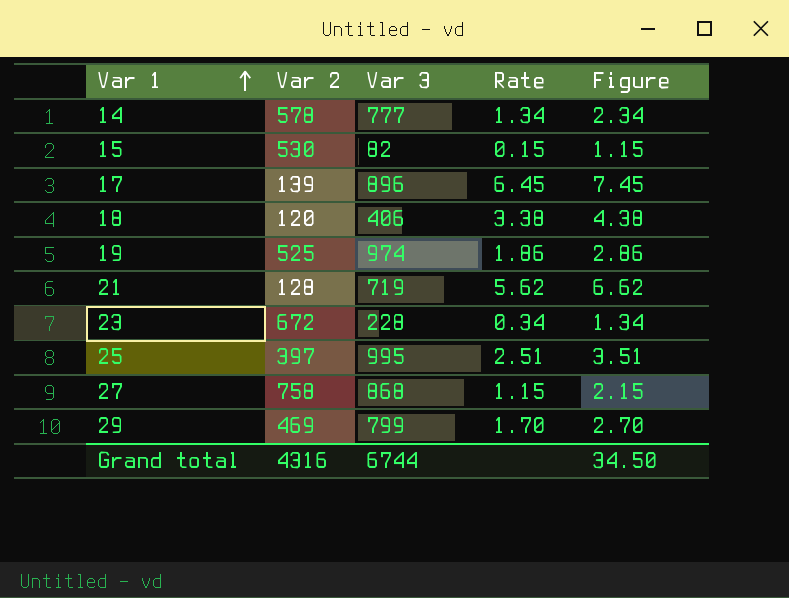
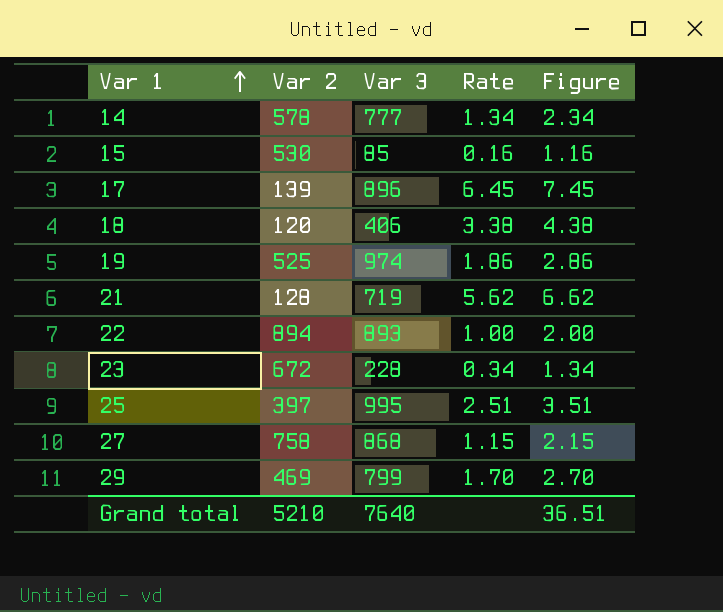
15 | Var 3: 82 -> 85
15 | Rate: 0.15 -> 0.16
15 | Figure: 1.15 -> 1.16
row 22: none -> 894 | 893 | 1.00 | 2.00
Grand total | Var 2: 4316 -> 5210
Grand total | Var 3: 6744 -> 7640
Grand total | Figure: 34.50 -> 36.51

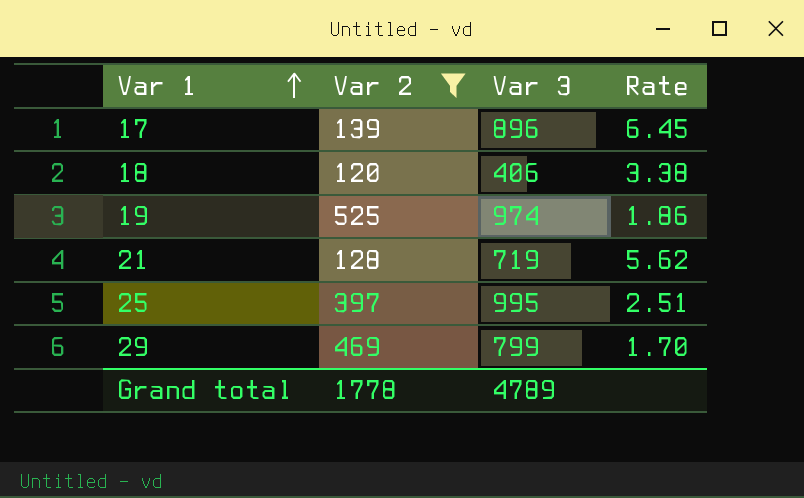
filter: none -> Var 2 <= 525
column Figure | formula: [Rate] + 1 -> none
Grand total | Var 2: 5210 -> 1778
Grand total | Var 3: 7640 -> 4789

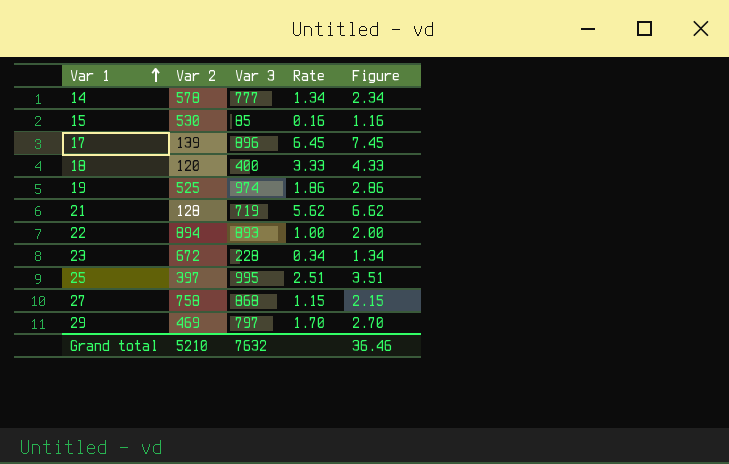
filter: Var 2 <= 525 -> none
column Figure | formula: none -> [Rate] + 1
18 | Var 3: 406 -> 400
18 | Rate: 3.38 -> 3.33
29 | Var 3: 799 -> 797
Grand total | Var 2: 1778 -> 5210
Grand total | Var 3: 4789 -> 7632

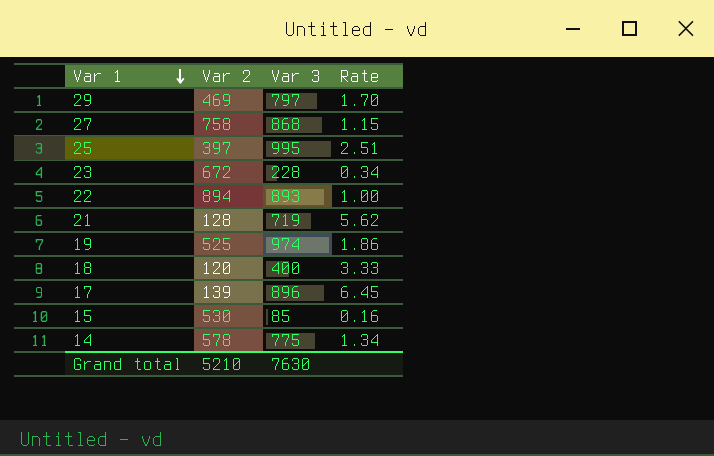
row order: Var 1 ascending -> Var 1 descending
column Figure | formula: [Rate] + 1 -> none
14 | Var 3: 777 -> 775
Grand total | Var 3: 7632 -> 7630

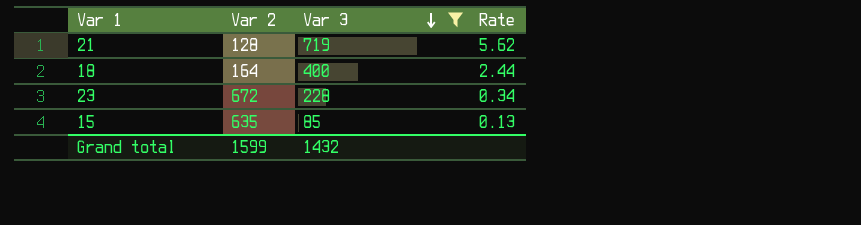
filter: none -> Var 3 <= 719
row order: Var 1 descending -> Var 3 descending
18 | Var 2: 120 -> 164
18 | Rate: 3.33 -> 2.44
15 | Var 2: 530 -> 635
15 | Rate: 0.16 -> 0.13
Grand total | Var 2: 5210 -> 1599
Grand total | Var 3: 7630 -> 1432

